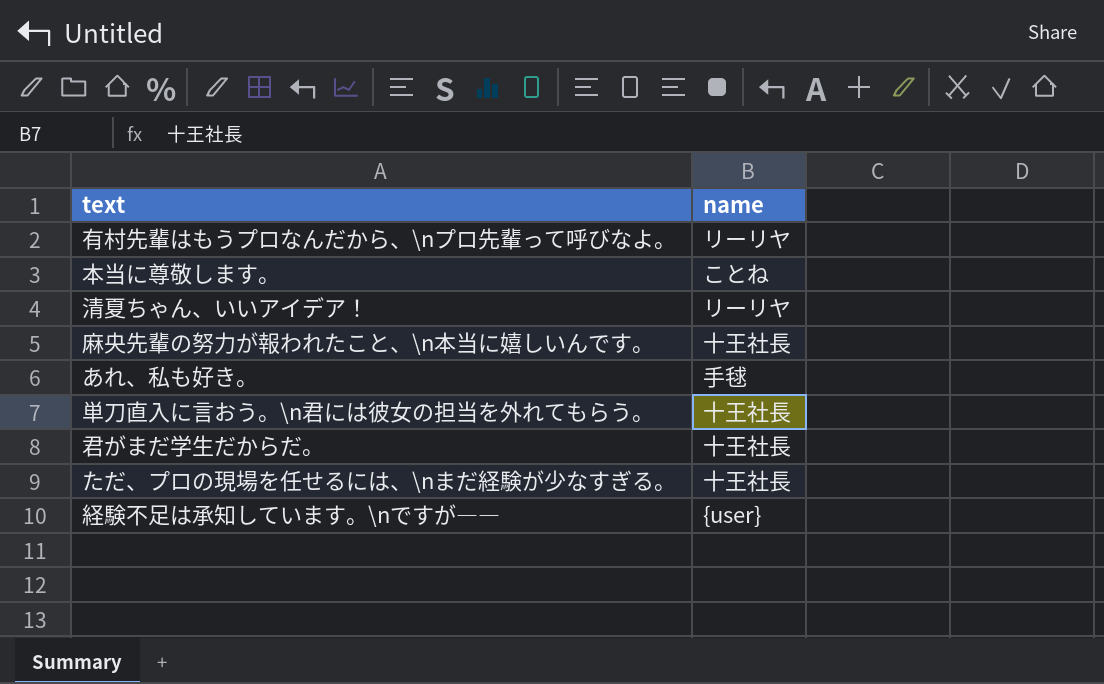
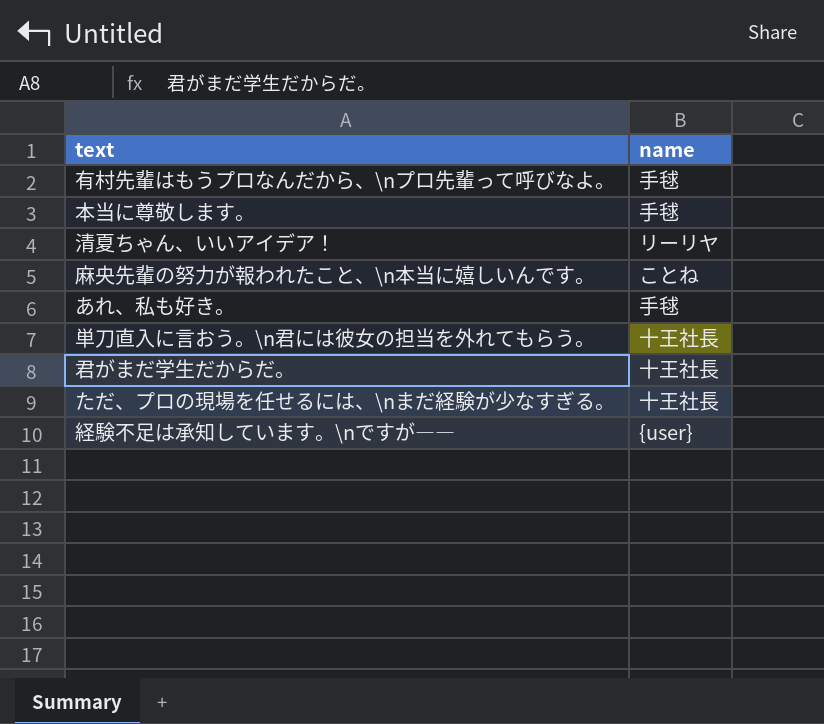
有村先輩はもうプロなんだから、\nプロ先輩って呼びなよ。 | name: リーリヤ -> 手毬
本当に尊敬します。 | name: ことね -> 手毬
麻央先輩の努力が報われたこと、\n本当に嬉しいんです。 | name: 十王社長 -> ことね

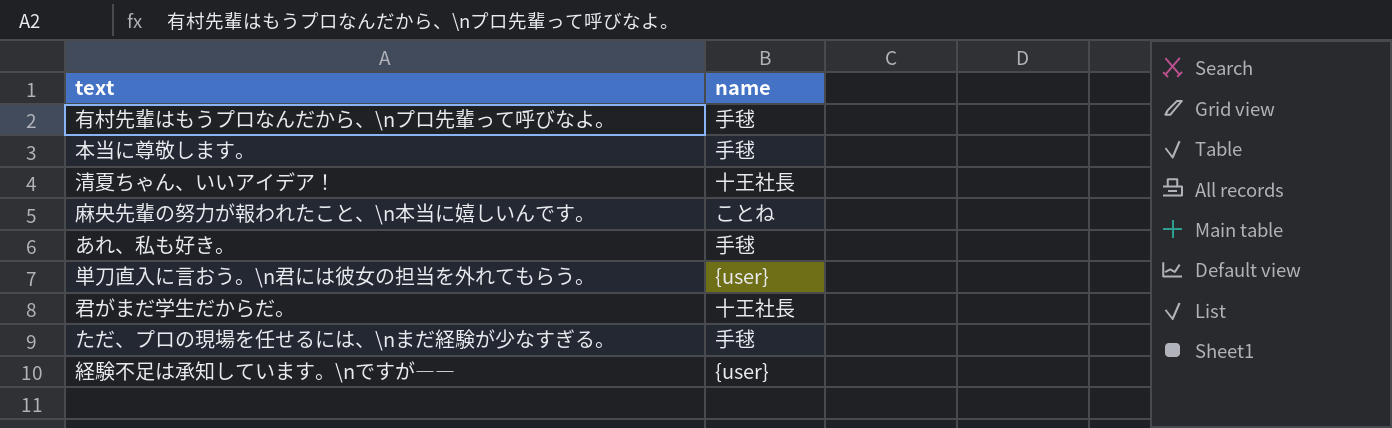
清夏ちゃん、いいアイデア！ | name: リーリヤ -> 十王社長
単刀直入に言おう。\n君には彼女の担当を外れてもらう。 | name: 十王社長 -> {user}
ただ、プロの現場を任せるには、\nまだ経験が少なすぎる。 | name: 十王社長 -> 手毬

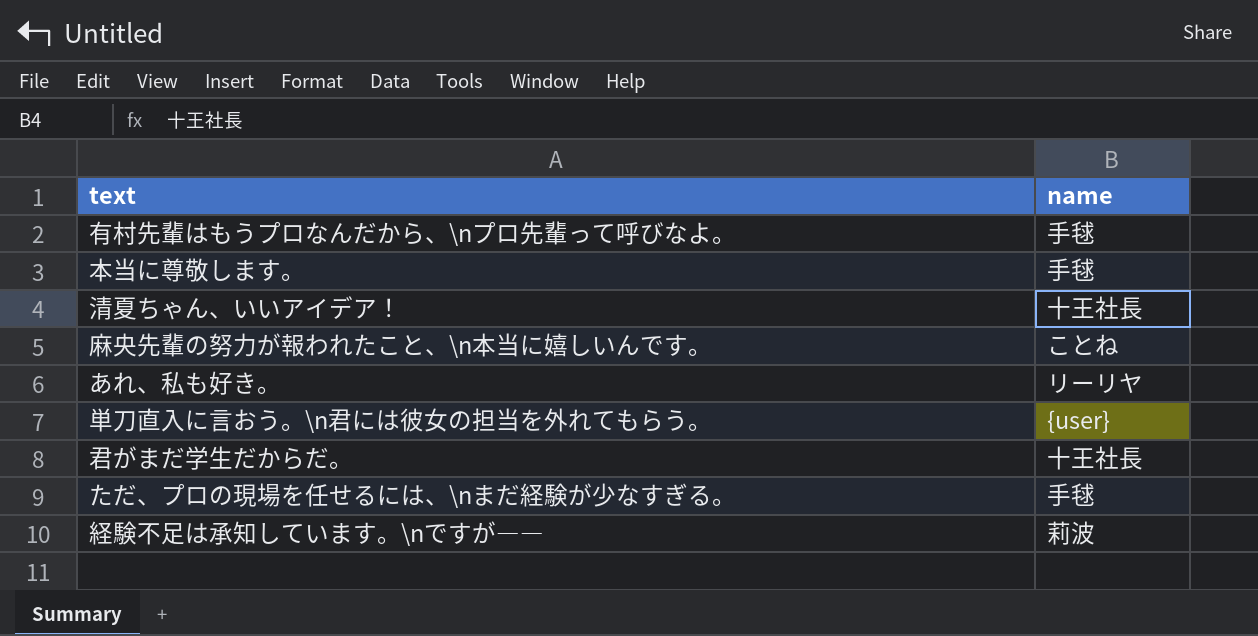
あれ、私も好き。 | name: 手毬 -> リーリヤ
経験不足は承知しています。\nですが―― | name: {user} -> 莉波

